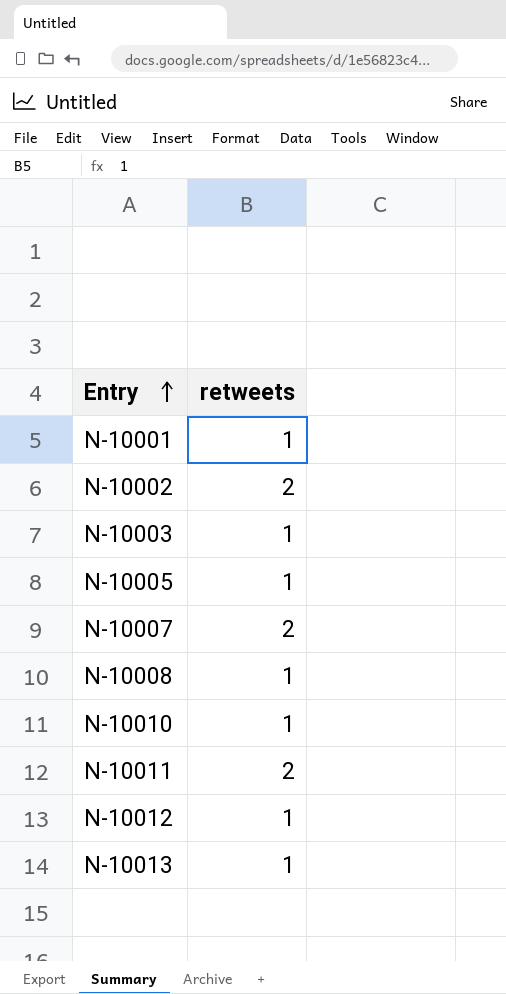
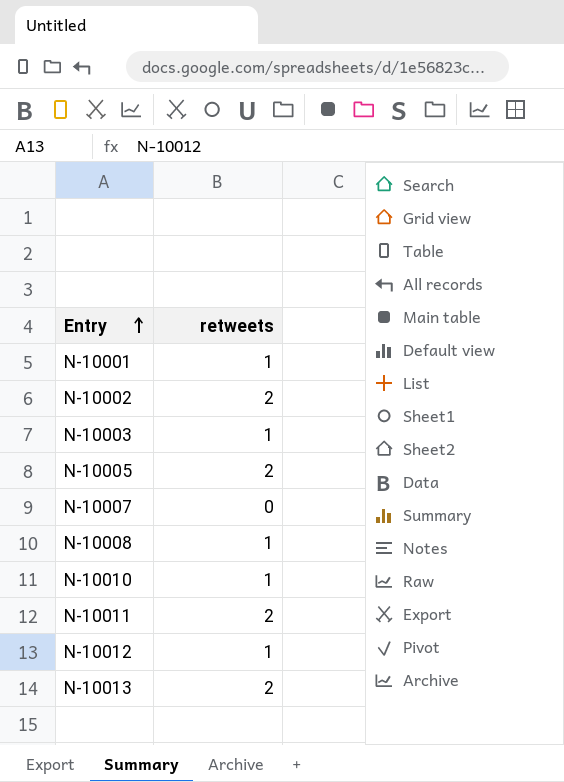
N-10005 | retweets: 1 -> 2
N-10007 | retweets: 2 -> 0
N-10013 | retweets: 1 -> 2

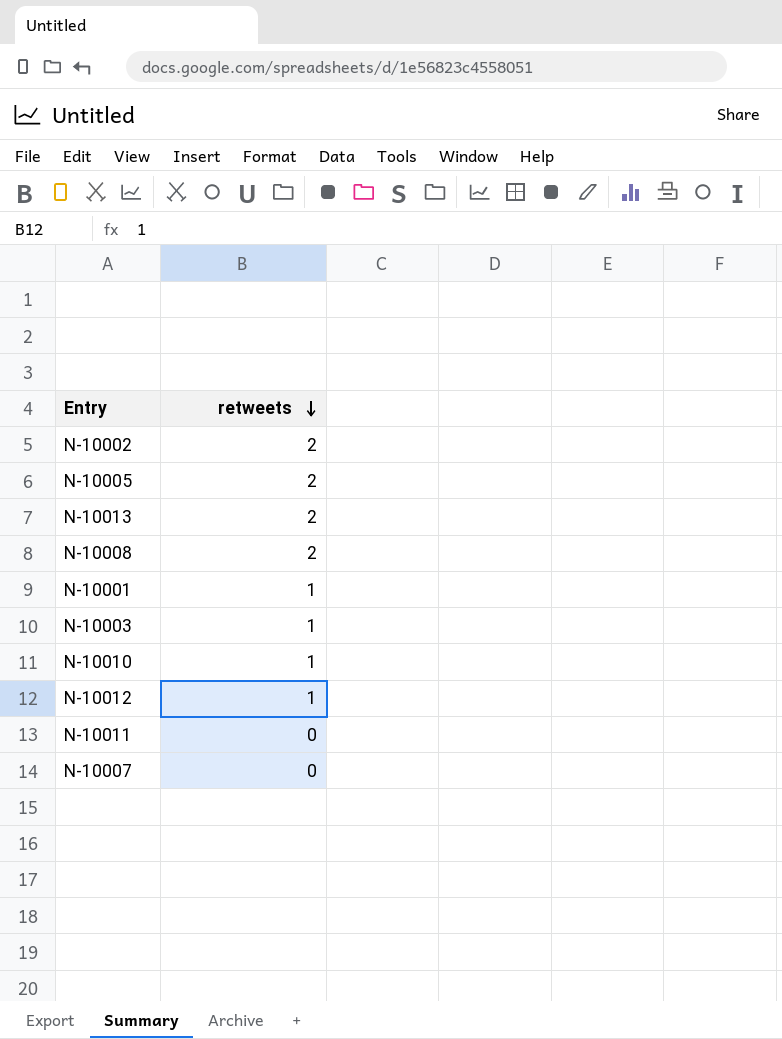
row order: Entry ascending -> retweets descending
N-10008 | retweets: 1 -> 2
N-10011 | retweets: 2 -> 0

